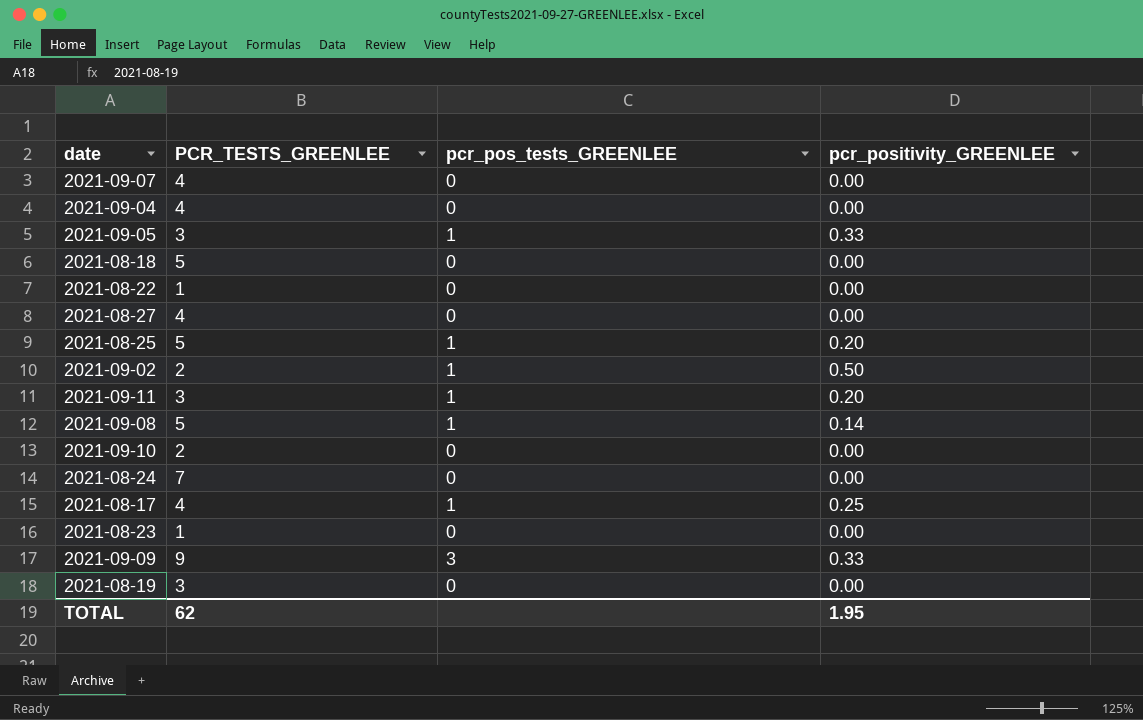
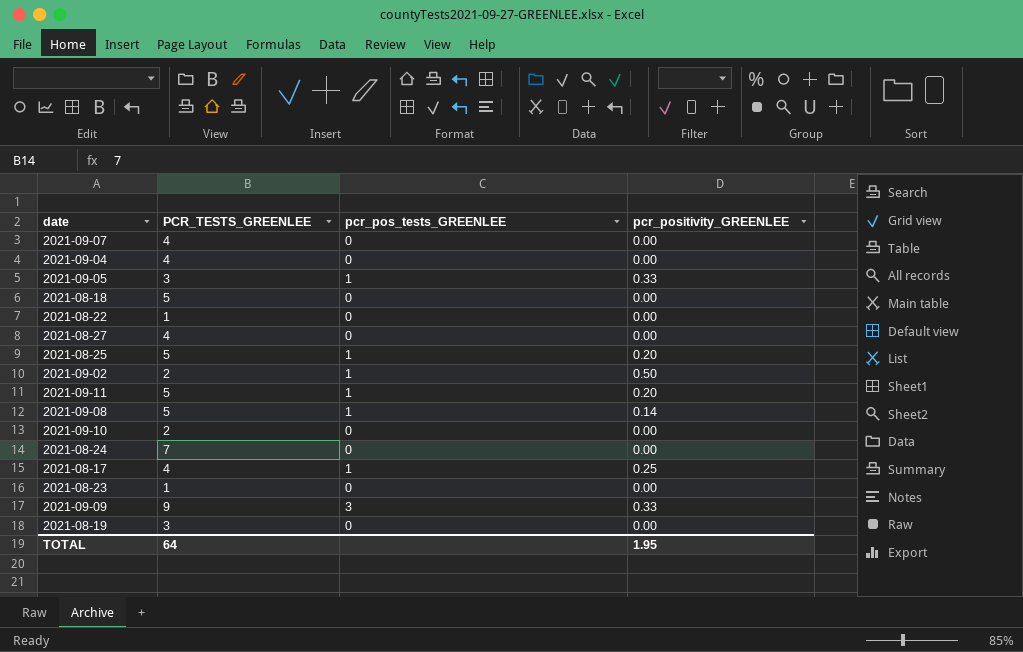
2021-09-11 | PCR_TESTS_GREENLEE: 3 -> 5
TOTAL | PCR_TESTS_GREENLEE: 62 -> 64

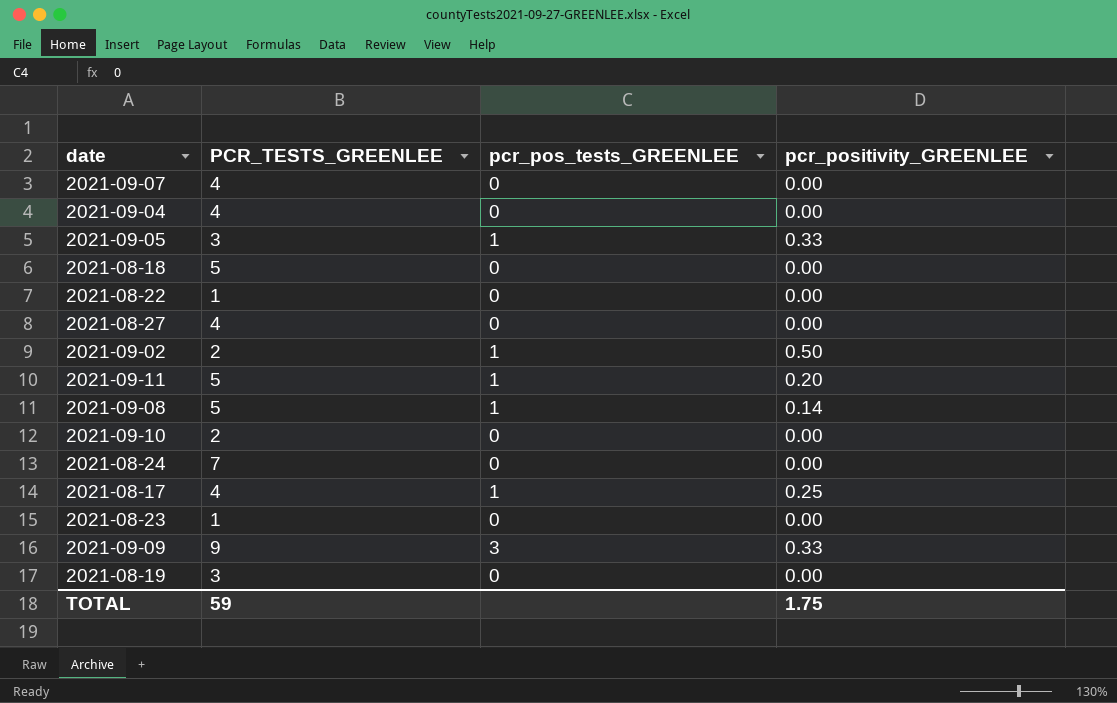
row 2021-08-25: 5 | 1 | 0.20 -> none
TOTAL | PCR_TESTS_GREENLEE: 64 -> 59
TOTAL | pcr_positivity_GREENLEE: 1.95 -> 1.75

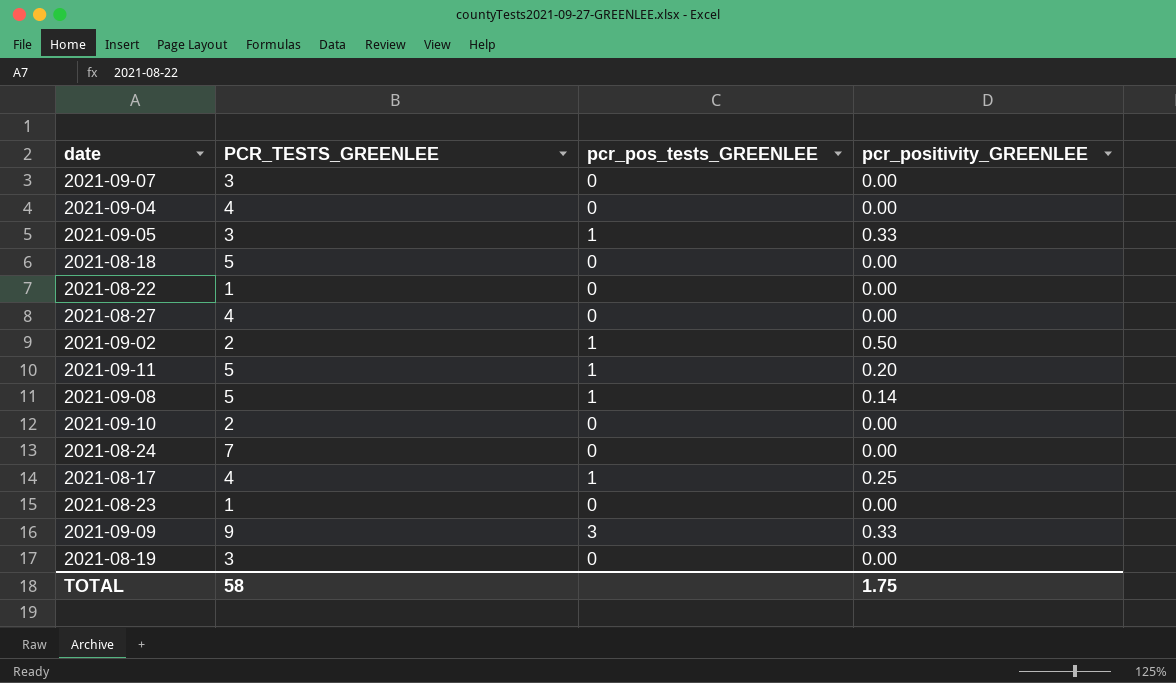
2021-09-07 | PCR_TESTS_GREENLEE: 4 -> 3
TOTAL | PCR_TESTS_GREENLEE: 59 -> 58

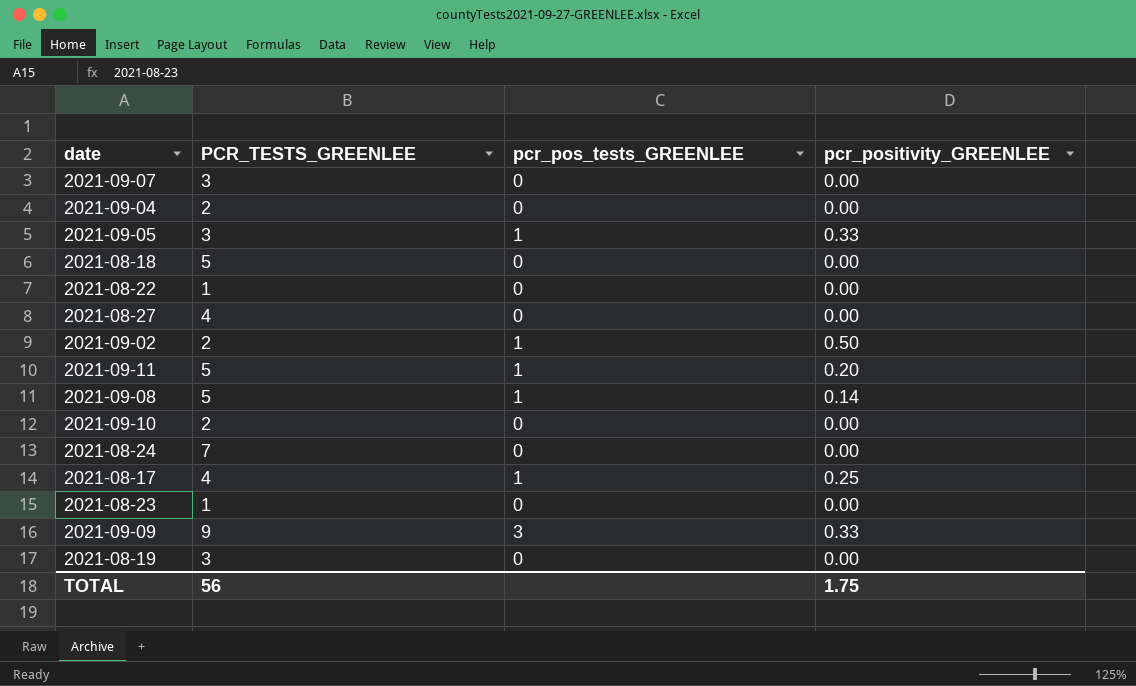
2021-09-04 | PCR_TESTS_GREENLEE: 4 -> 2
TOTAL | PCR_TESTS_GREENLEE: 58 -> 56

